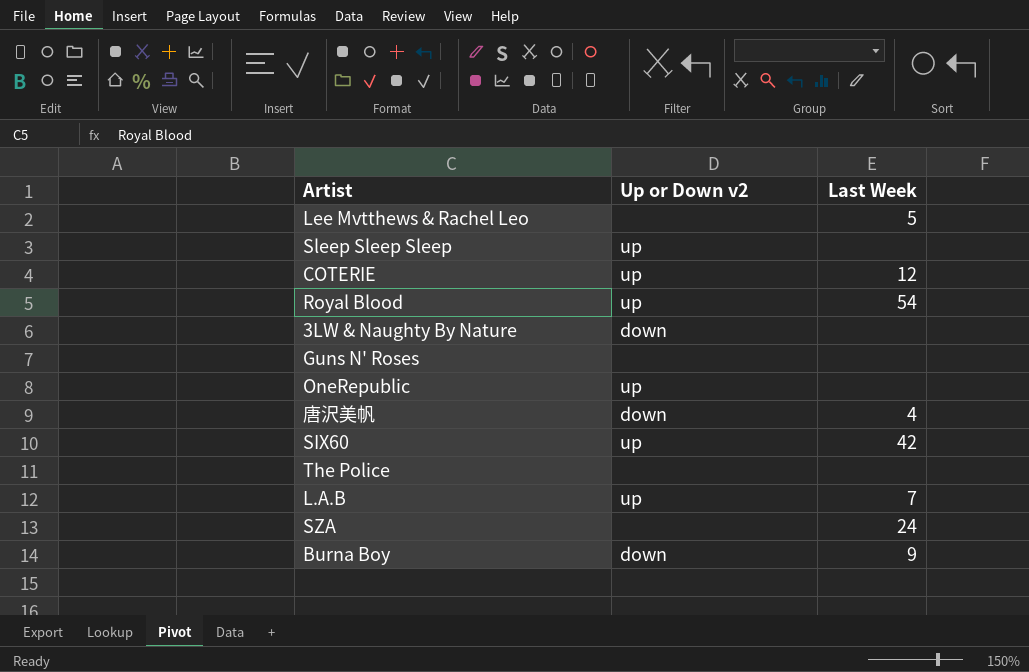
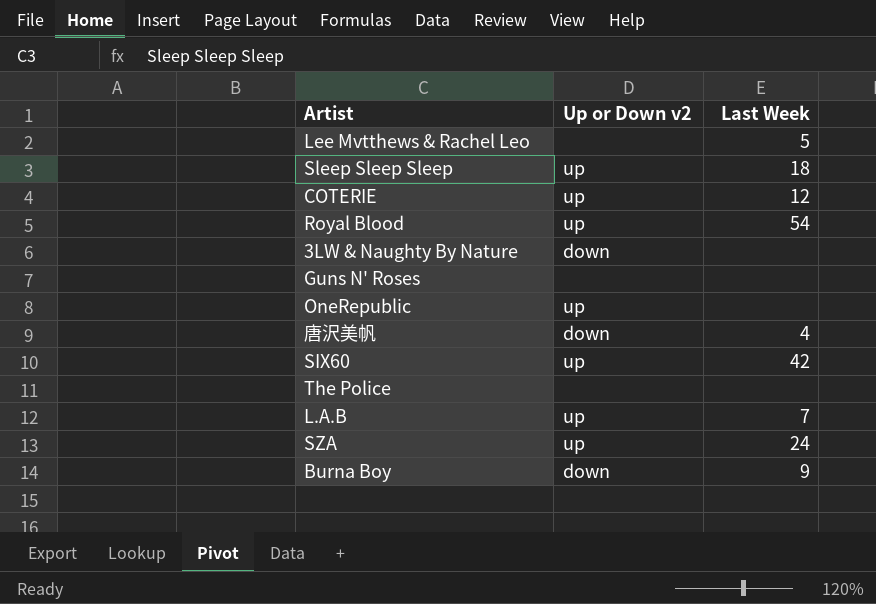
Sleep Sleep Sleep | Last Week: none -> 18
SZA | Up or Down v2: none -> up

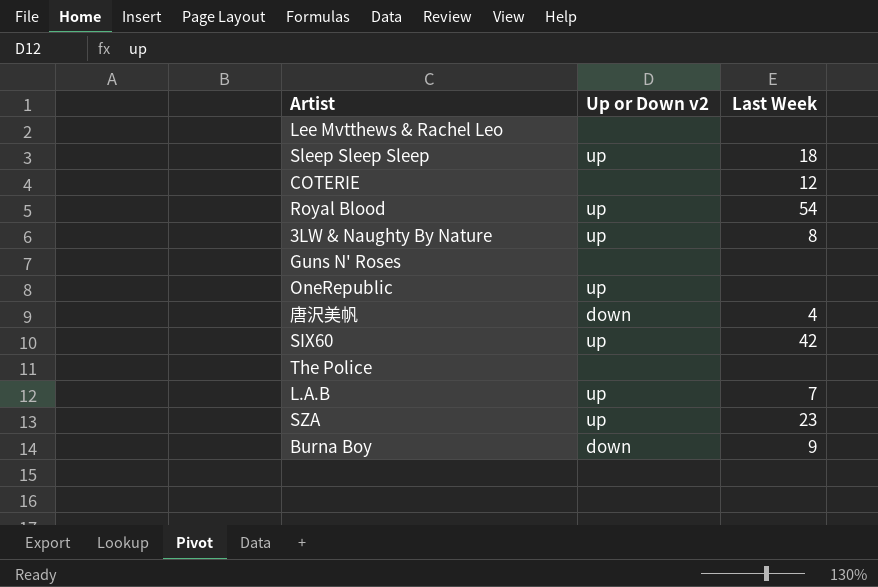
Lee Mvtthews & Rachel Leo | Last Week: 5 -> none
COTERIE | Up or Down v2: up -> none
3LW & Naughty By Nature | Up or Down v2: down -> up
3LW & Naughty By Nature | Last Week: none -> 8
SZA | Last Week: 24 -> 23

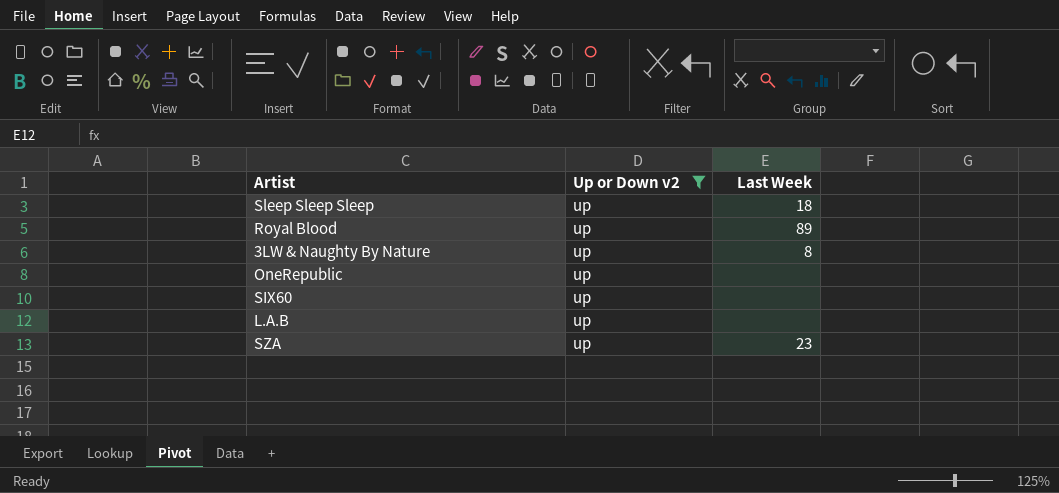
filter: none -> Up or Down v2 = up
Royal Blood | Last Week: 54 -> 89
SIX60 | Last Week: 42 -> none
L.A.B | Last Week: 7 -> none

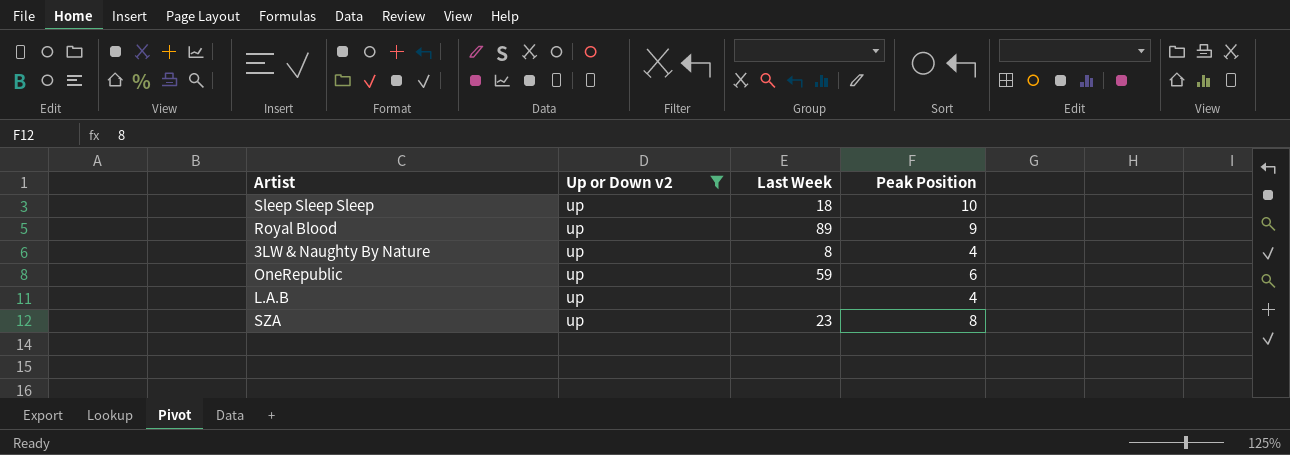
column Peak Position | position: none -> 4
row SIX60: up | none -> none
OneRepublic | Last Week: none -> 59

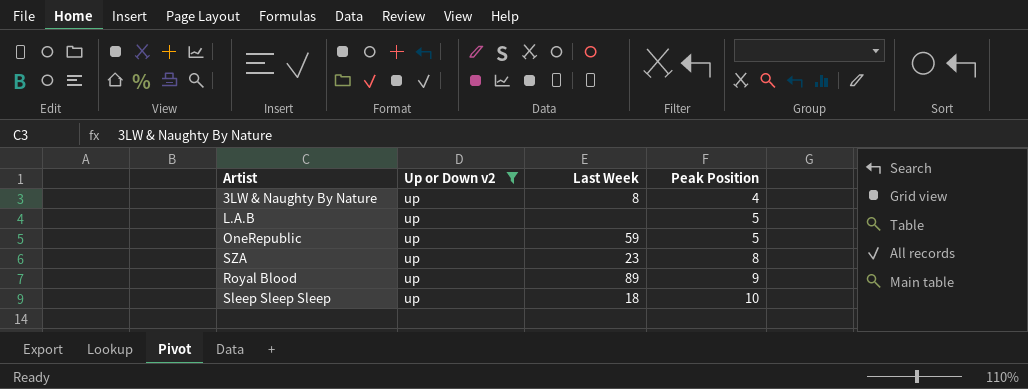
row order: none -> Peak Position ascending
L.A.B | Peak Position: 4 -> 5
OneRepublic | Peak Position: 6 -> 5

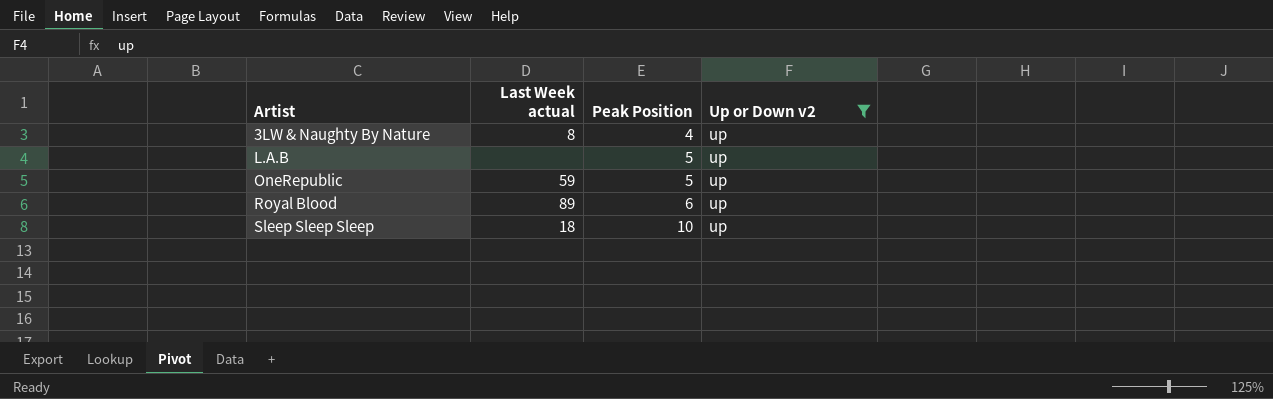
column name: Last Week -> Last Week actual
column Up or Down v2 | position: 2 -> 4
row SZA: up | 23 | 8 -> none
Royal Blood | Peak Position: 9 -> 6

